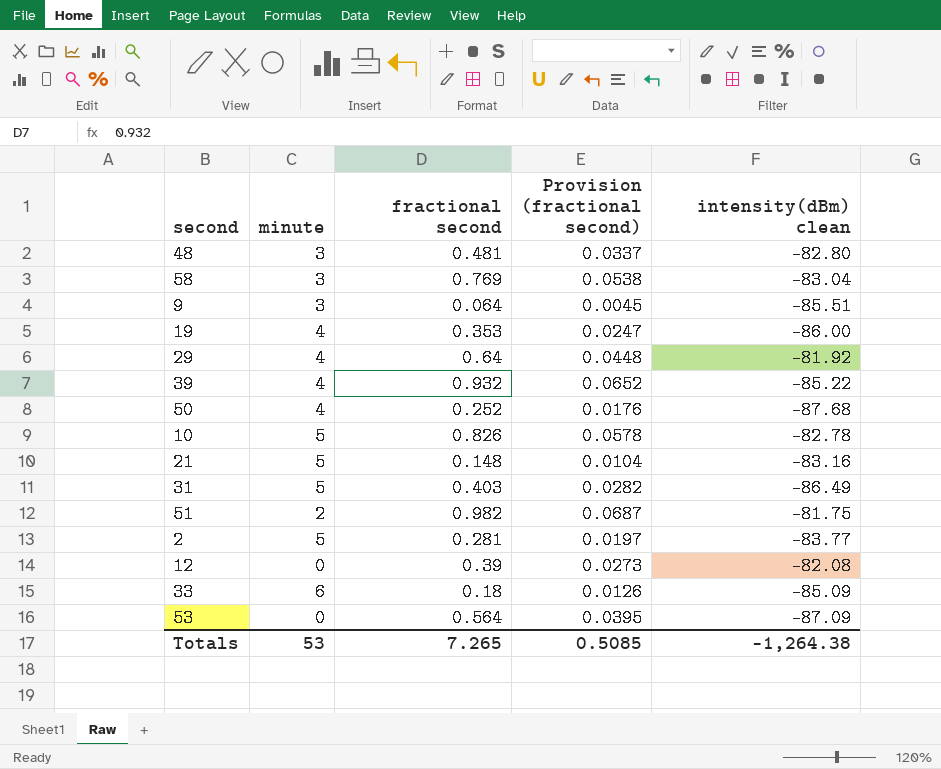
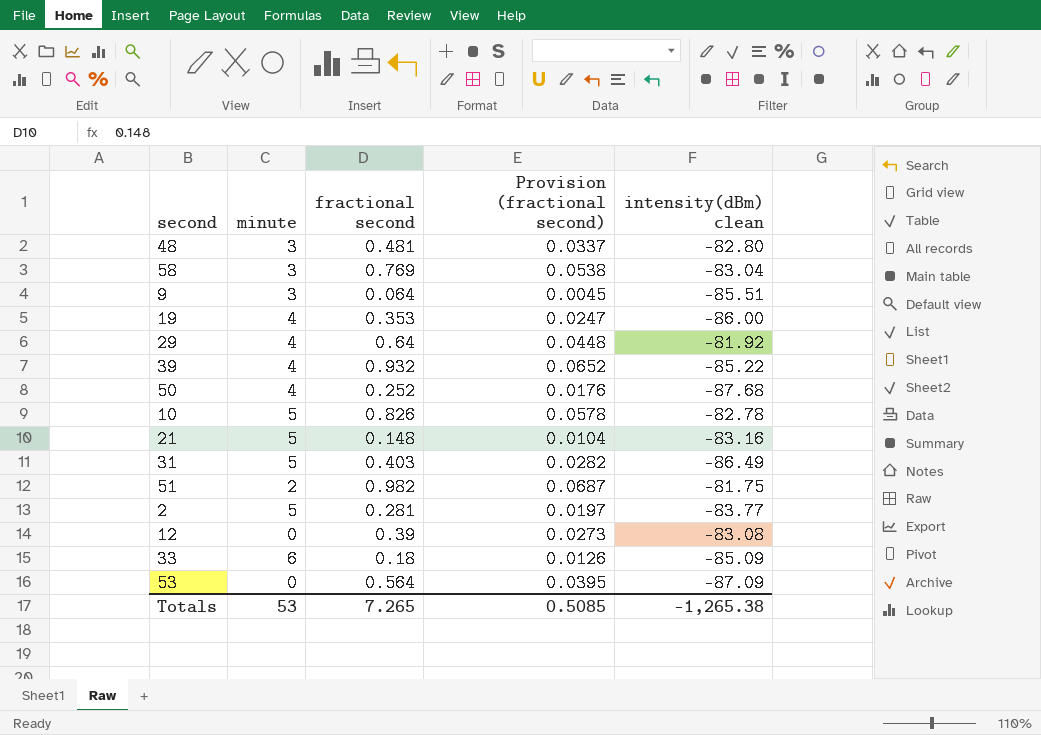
12 | intensity(dBm) clean: -82.08 -> -83.08
Totals | intensity(dBm) clean: -1,264.38 -> -1,265.38

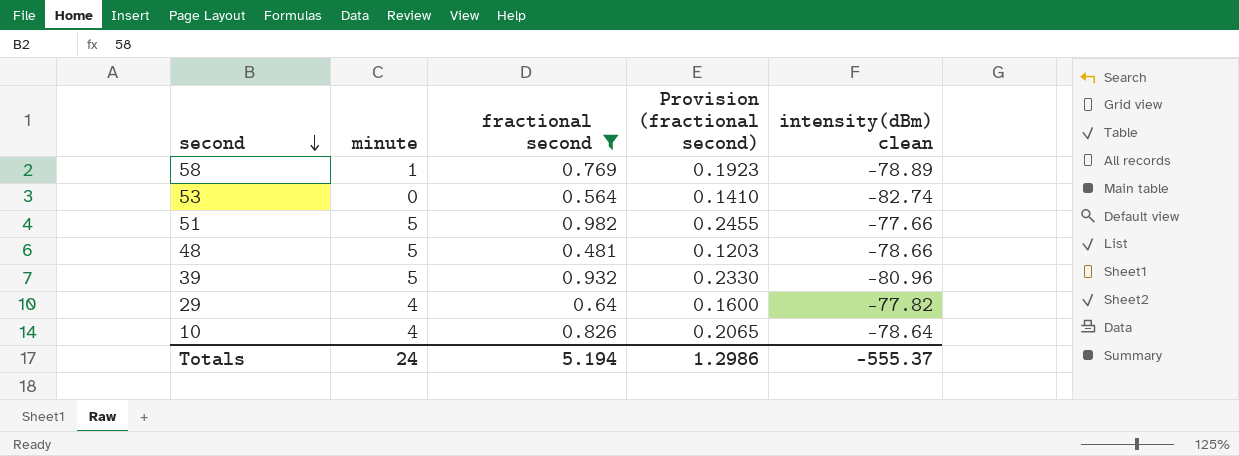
filter: none -> fractional second >= 0.481
row order: none -> second descending
column Provision (fractional second) | formula: [fractional second] * 0.07 -> [fractional second] * 0.25
58 | minute: 3 -> 1
58 | intensity(dBm) clean: -83.04 -> -78.89
53 | intensity(dBm) clean: -87.09 -> -82.74
51 | minute: 2 -> 5
51 | intensity(dBm) clean: -81.75 -> -77.66
48 | minute: 3 -> 5
48 | intensity(dBm) clean: -82.80 -> -78.66
39 | minute: 4 -> 5
39 | intensity(dBm) clean: -85.22 -> -80.96
29 | intensity(dBm) clean: -81.92 -> -77.82
10 | minute: 5 -> 4
10 | intensity(dBm) clean: -82.78 -> -78.64
Totals | minute: 53 -> 24
Totals | fractional second: 7.265 -> 5.194
Totals | Provision (fractional second): 0.5085 -> 1.2986
Totals | intensity(dBm) clean: -1,265.38 -> -555.37

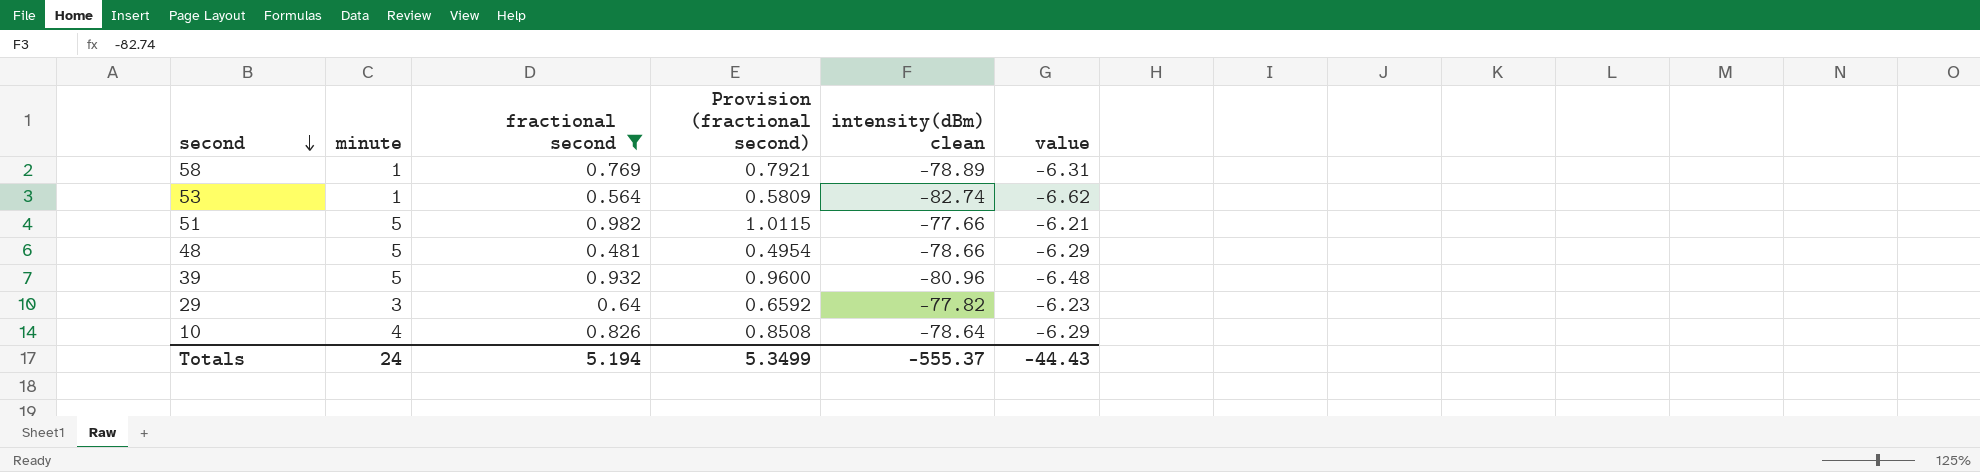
column Provision (fractional second) | formula: [fractional second] * 0.25 -> [fractional second] * 1.03
column value | formula: none -> [intensity(dBm) clean] * 0.08
53 | minute: 0 -> 1
29 | minute: 4 -> 3
Totals | Provision (fractional second): 1.2986 -> 5.3499

